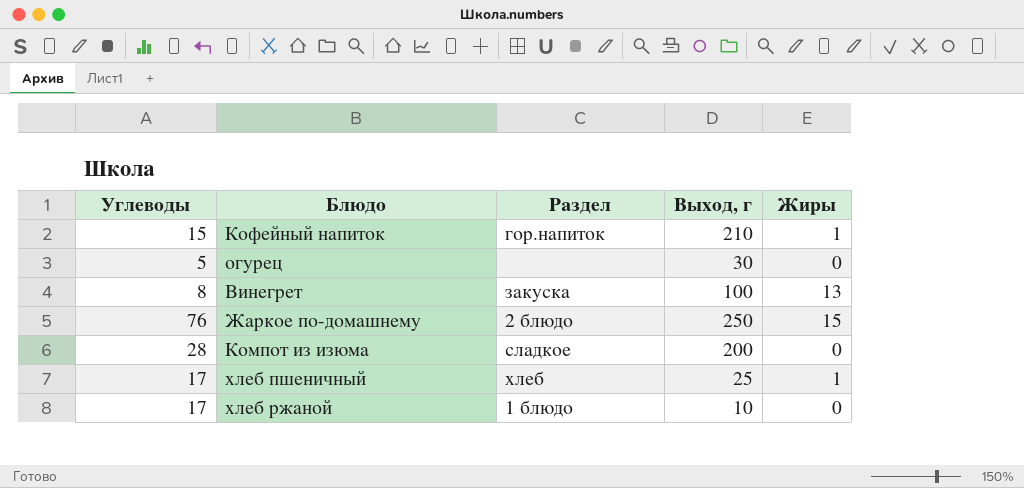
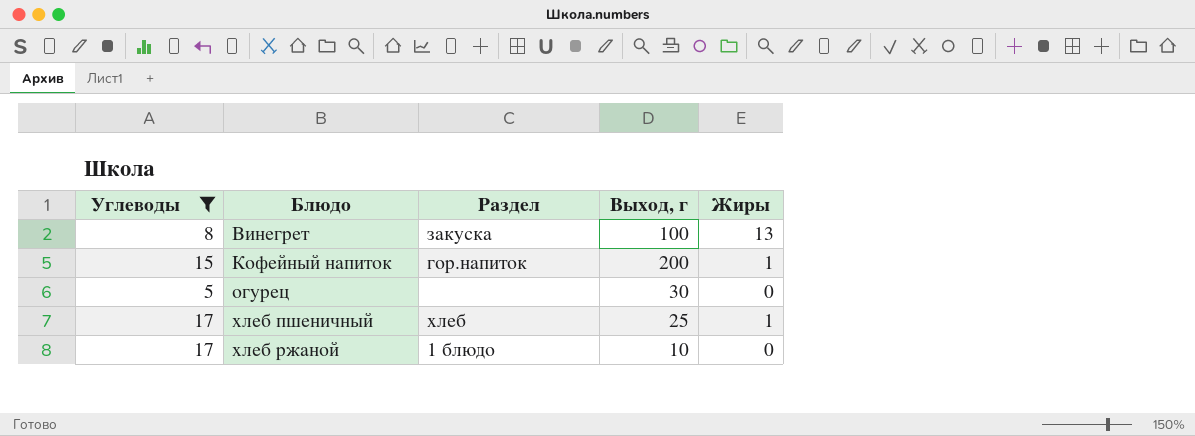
filter: none -> Углеводы <= 17
row order: none -> Блюдо ascending
Кофейный напиток | Выход, г: 210 -> 200

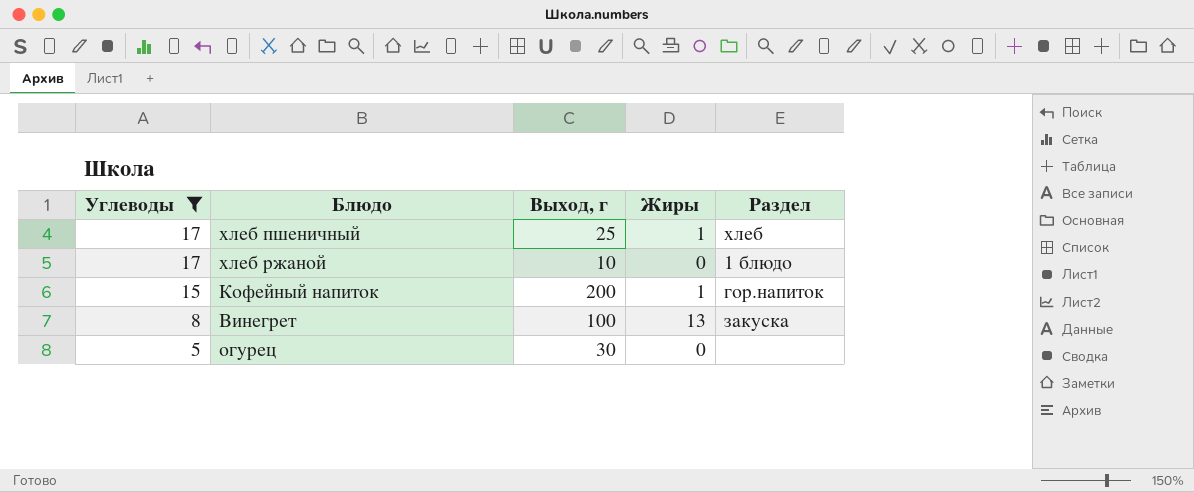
row order: Блюдо ascending -> Углеводы descending
column Раздел | position: 3 -> 5

